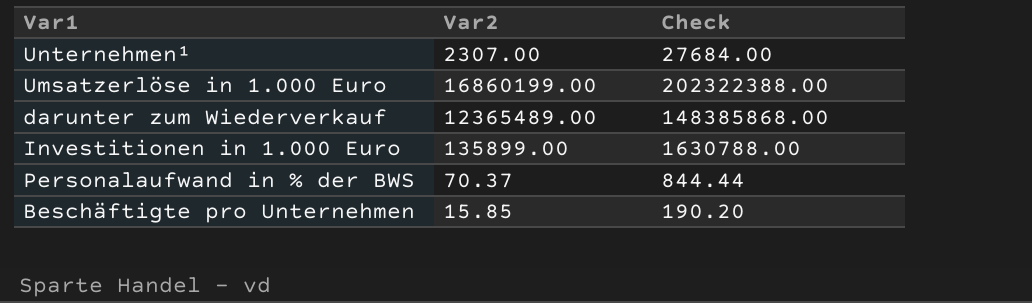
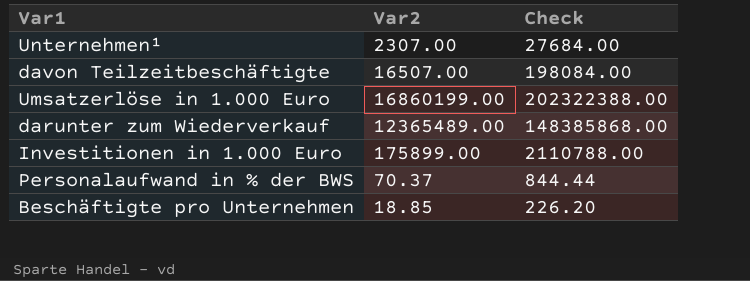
row davon Teilzeitbeschäftigte: none -> 16507.00 | 198084.00
Investitionen in 1.000 Euro | Var2: 135899.00 -> 175899.00
Investitionen in 1.000 Euro | Check: 1630788.00 -> 2110788.00
Beschäftigte pro Unternehmen | Var2: 15.85 -> 18.85
Beschäftigte pro Unternehmen | Check: 190.20 -> 226.20

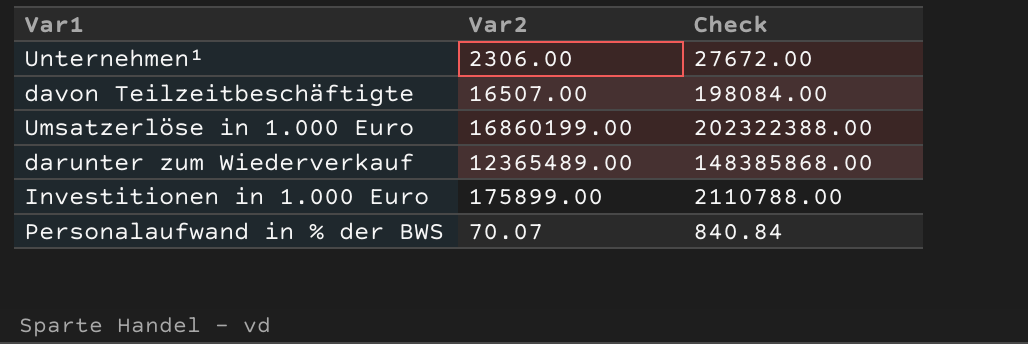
row Beschäftigte pro Unternehmen: 18.85 | 226.20 -> none
Unternehmen¹ | Var2: 2307.00 -> 2306.00
Unternehmen¹ | Check: 27684.00 -> 27672.00
Personalaufwand in % der BWS | Var2: 70.37 -> 70.07
Personalaufwand in % der BWS | Check: 844.44 -> 840.84

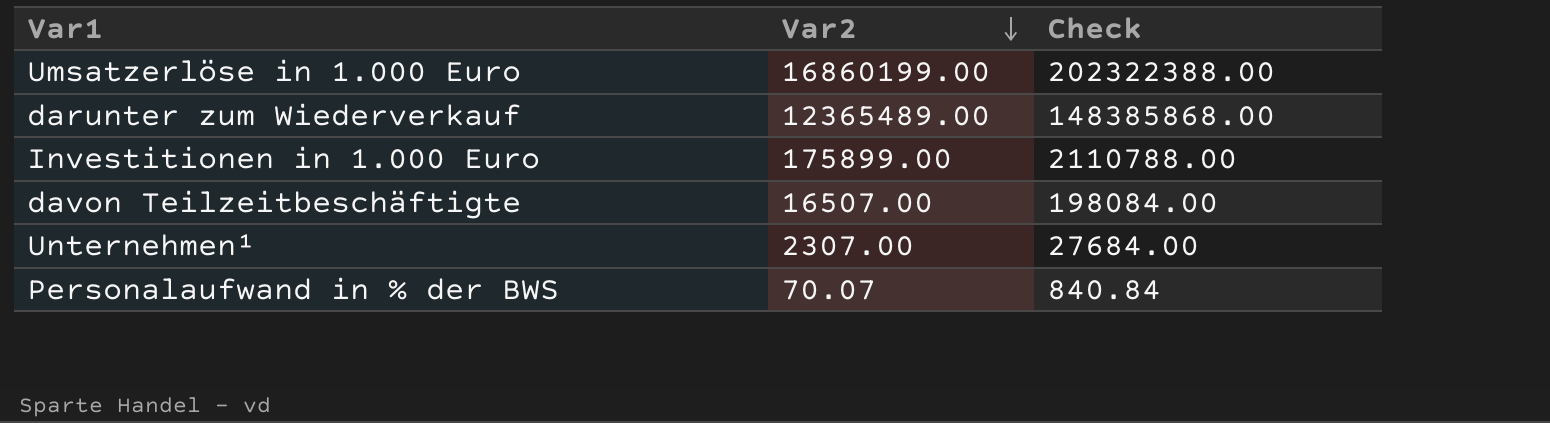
row order: none -> Var2 descending
Unternehmen¹ | Var2: 2306.00 -> 2307.00
Unternehmen¹ | Check: 27672.00 -> 27684.00

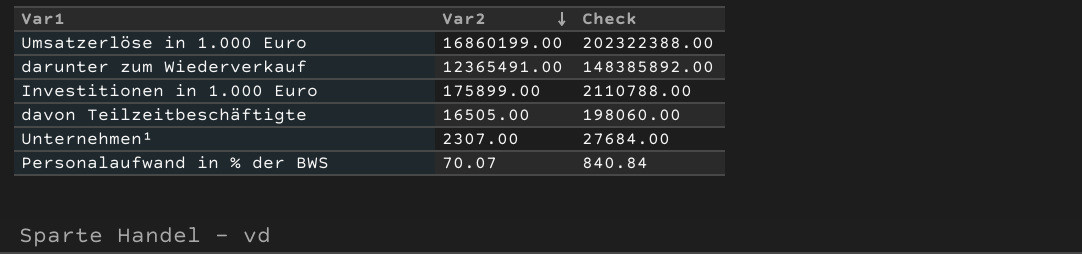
darunter zum Wiederverkauf | Var2: 12365489.00 -> 12365491.00
darunter zum Wiederverkauf | Check: 148385868.00 -> 148385892.00
davon Teilzeitbeschäftigte | Var2: 16507.00 -> 16505.00
davon Teilzeitbeschäftigte | Check: 198084.00 -> 198060.00

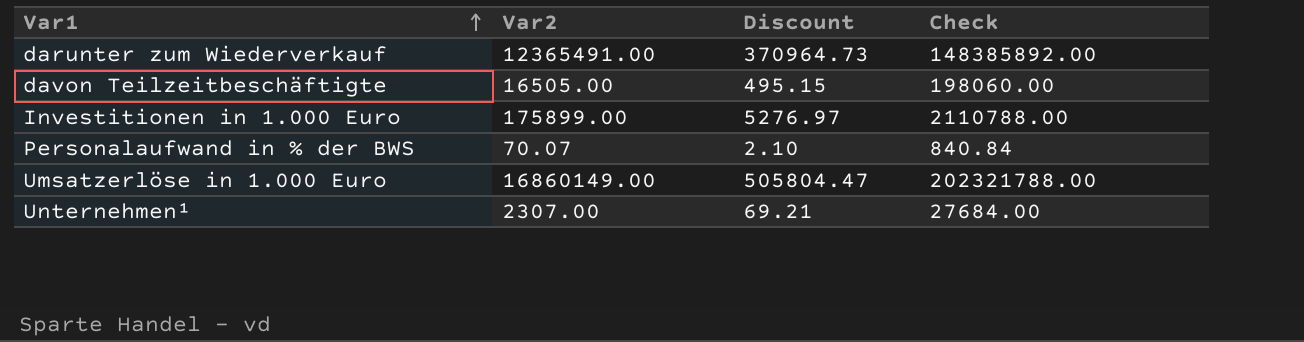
row order: Var2 descending -> Var1 ascending
column Discount | formula: none -> [Var2] * 0.03
Umsatzerlöse in 1.000 Euro | Var2: 16860199.00 -> 16860149.00
Umsatzerlöse in 1.000 Euro | Check: 202322388.00 -> 202321788.00

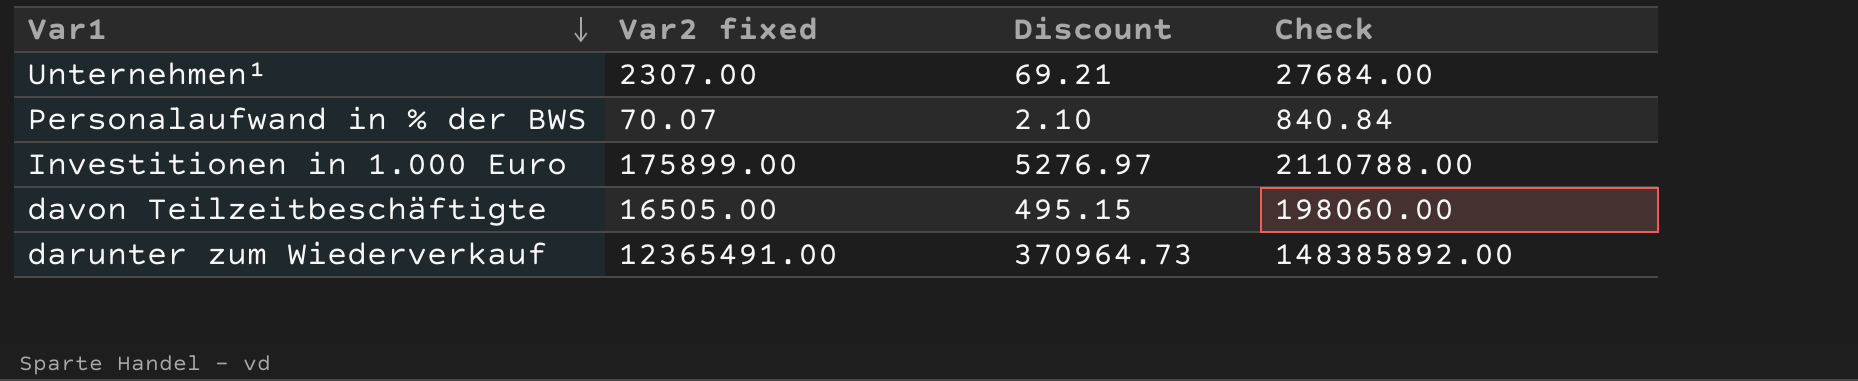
row order: Var1 ascending -> Var1 descending
column name: Var2 -> Var2 fixed
row Umsatzerlöse in 1.000 Euro: 16860149.00 | 505804.47 | 202321788.00 -> none

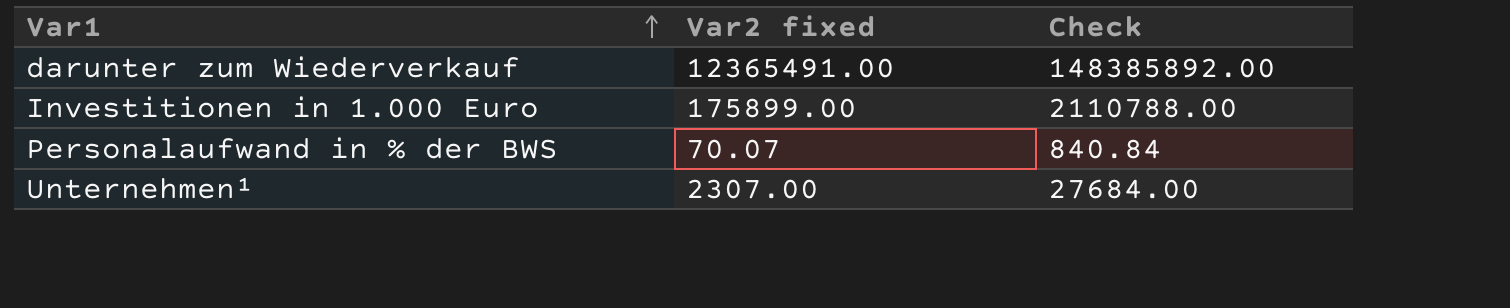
row order: Var1 descending -> Var1 ascending
column Discount | formula: [Var2 fixed] * 0.03 -> none
row davon Teilzeitbeschäftigte: 16505.00 | 495.15 | 198060.00 -> none

